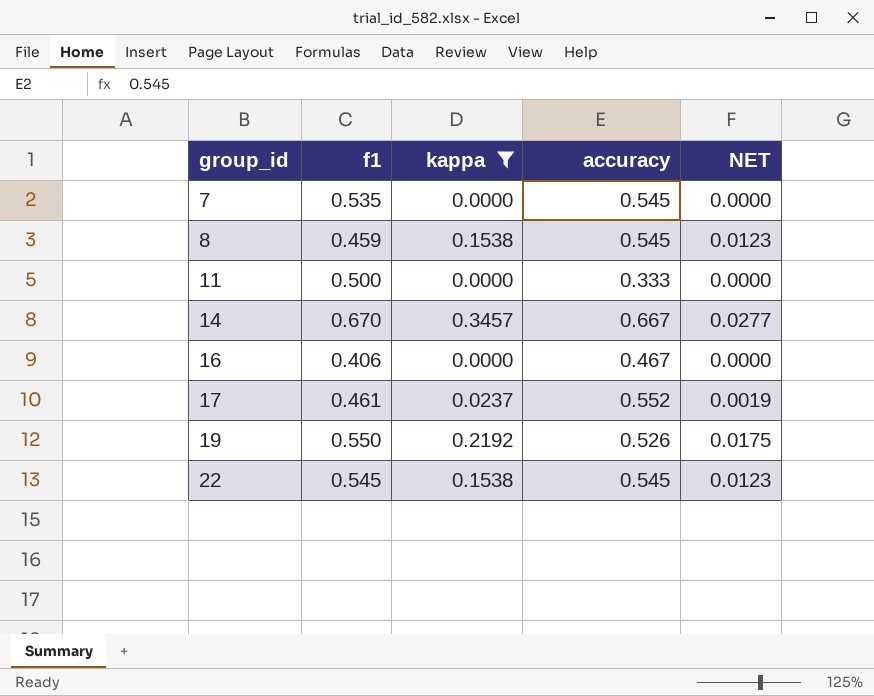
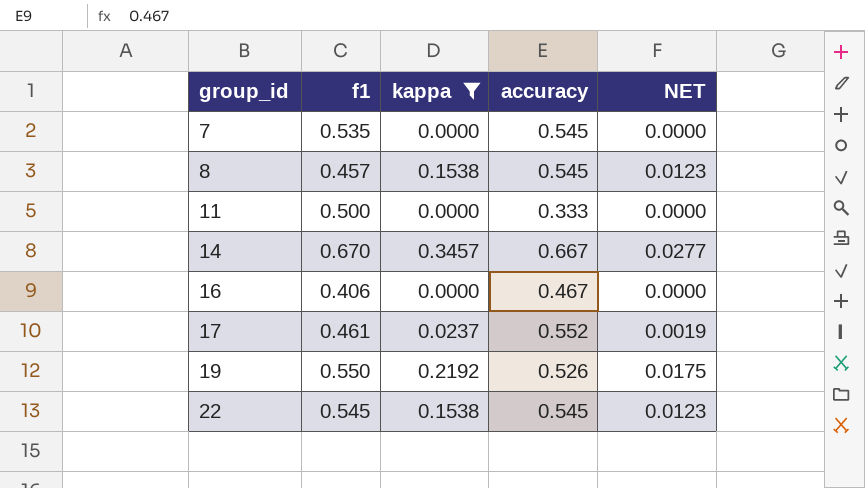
8 | f1: 0.459 -> 0.457

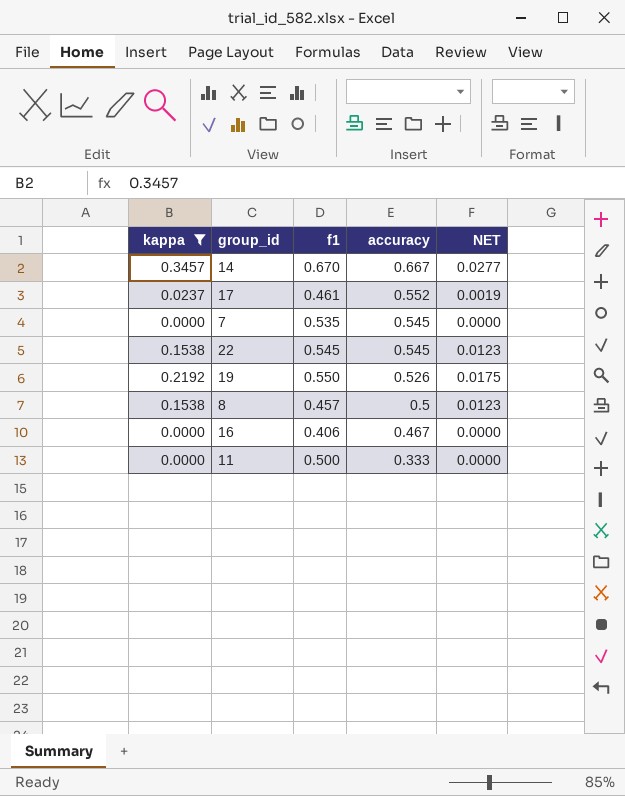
row order: group_id ascending -> accuracy descending
column kappa | position: 3 -> 1
8 | accuracy: 0.545 -> 0.5

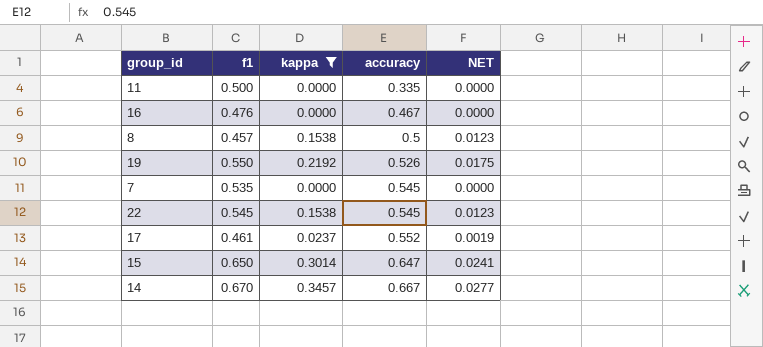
row order: accuracy descending -> accuracy ascending
column kappa | position: 1 -> 3
11 | accuracy: 0.333 -> 0.335
16 | f1: 0.406 -> 0.476
row 15: none -> 0.650 | 0.3014 | 0.647 | 0.0241

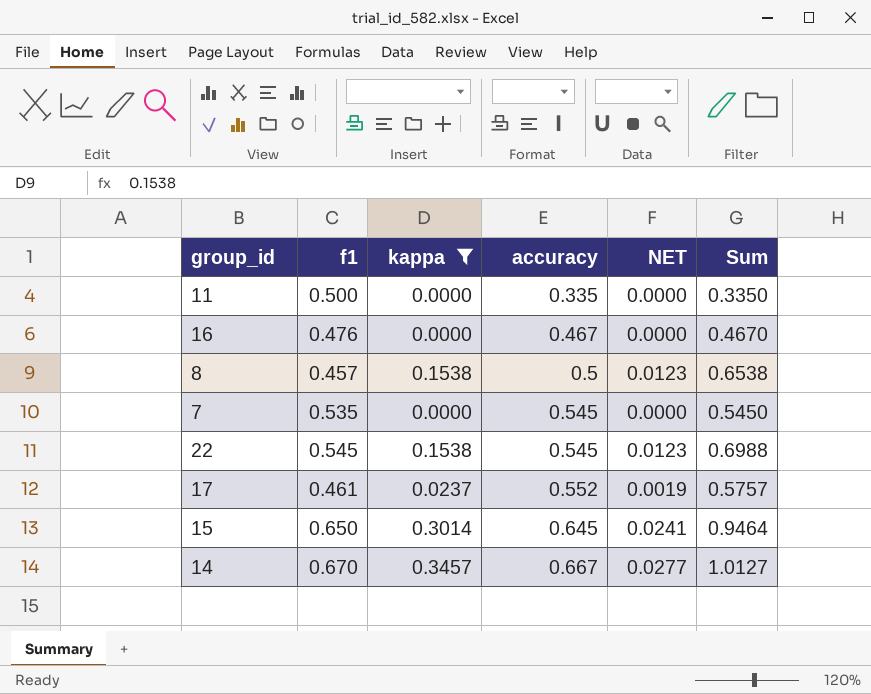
column Sum | formula: none -> [kappa] + [accuracy]
row 19: 0.550 | 0.2192 | 0.526 | 0.0175 -> none
15 | accuracy: 0.647 -> 0.645

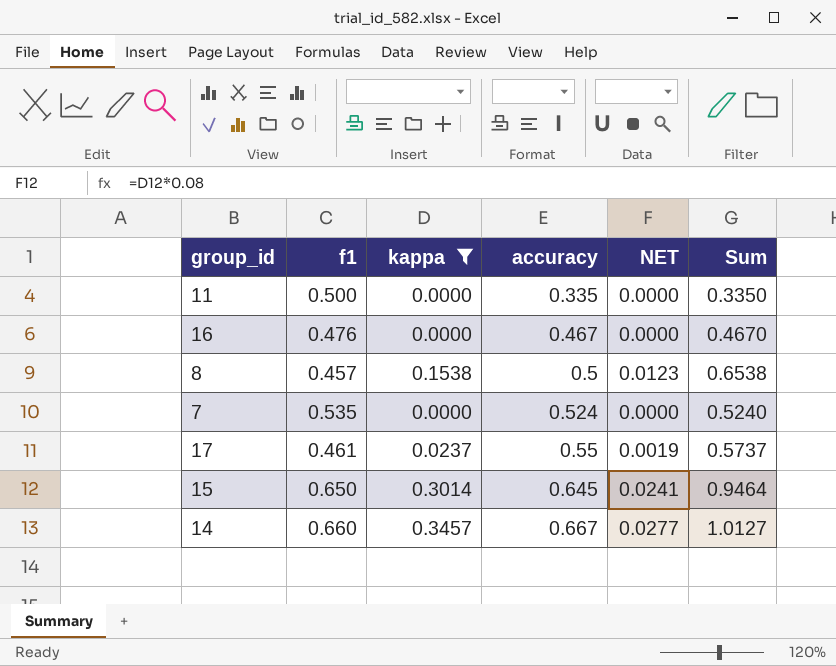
row 22: 0.545 | 0.1538 | 0.545 | 0.0123 | 0.6988 -> none
7 | accuracy: 0.545 -> 0.524
7 | Sum: 0.5450 -> 0.5240
17 | accuracy: 0.552 -> 0.55
17 | Sum: 0.5757 -> 0.5737
14 | f1: 0.670 -> 0.660

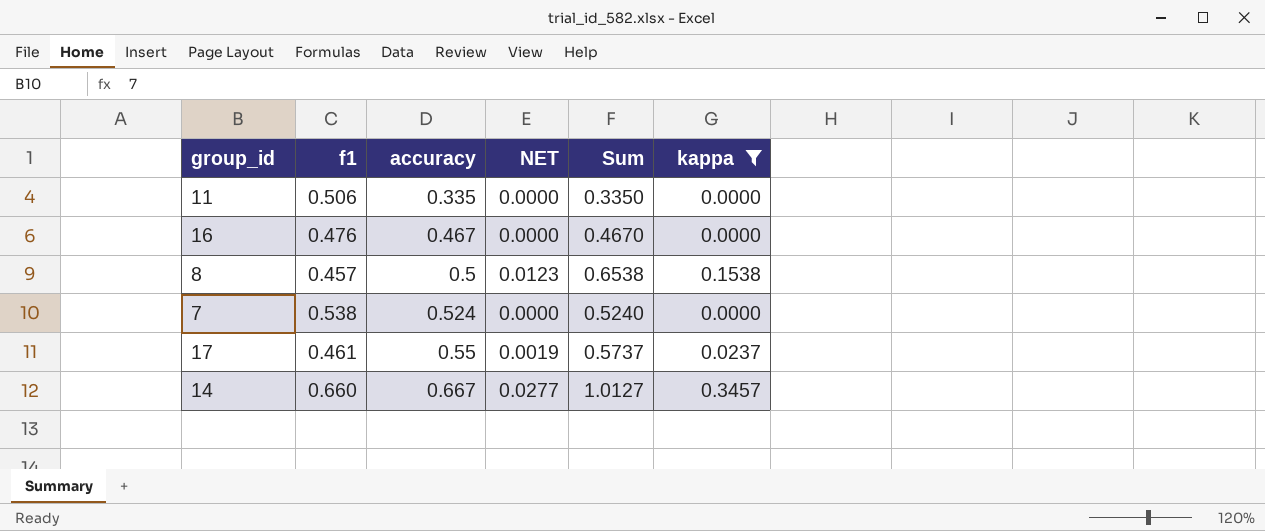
column kappa | position: 3 -> 6
row 15: 0.650 | 0.3014 | 0.645 | 0.0241 | 0.9464 -> none
11 | f1: 0.500 -> 0.506
7 | f1: 0.535 -> 0.538

